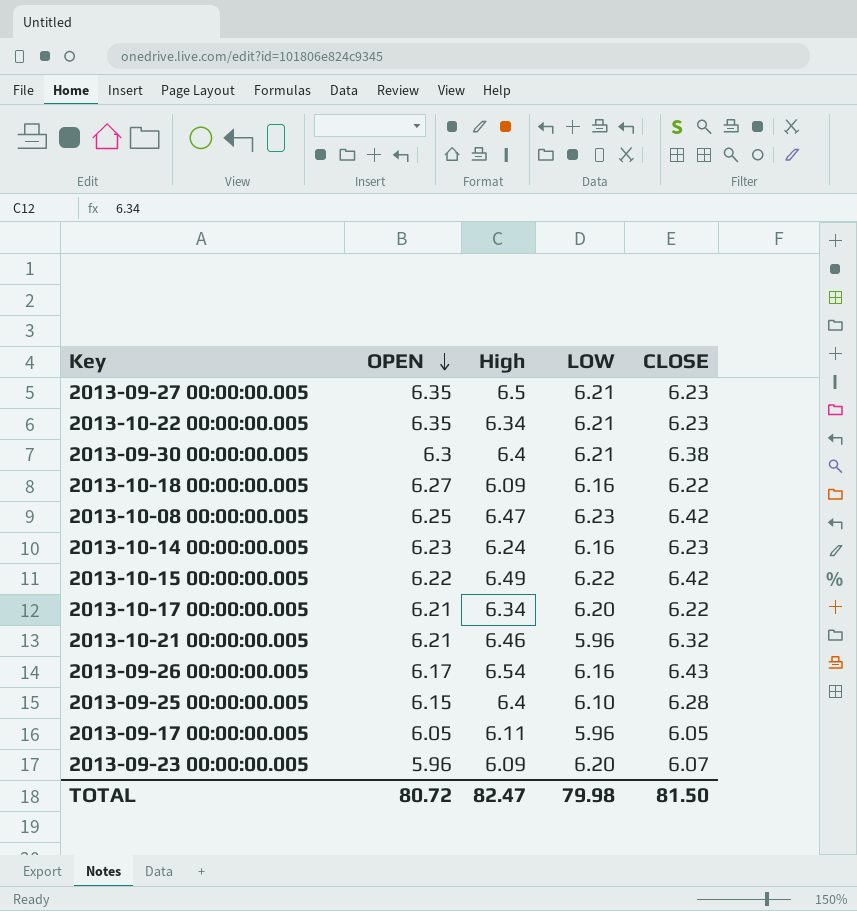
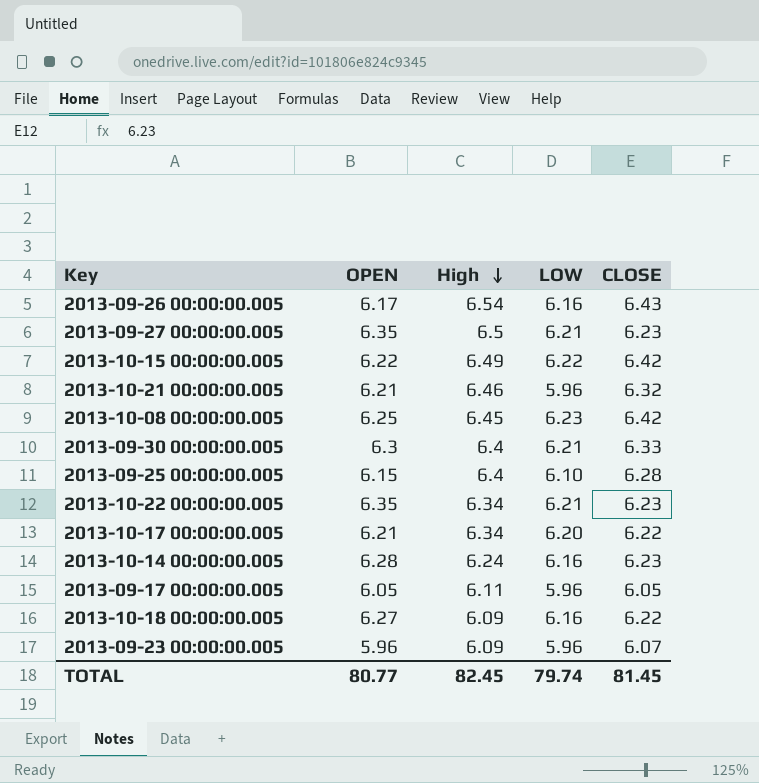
row order: OPEN descending -> High descending
2013-10-08 00:00:00.005 | High: 6.47 -> 6.45
2013-09-30 00:00:00.005 | CLOSE: 6.38 -> 6.33
2013-10-14 00:00:00.005 | OPEN: 6.23 -> 6.28
2013-09-23 00:00:00.005 | LOW: 6.20 -> 5.96
TOTAL | OPEN: 80.72 -> 80.77
TOTAL | High: 82.47 -> 82.45
TOTAL | LOW: 79.98 -> 79.74
TOTAL | CLOSE: 81.50 -> 81.45

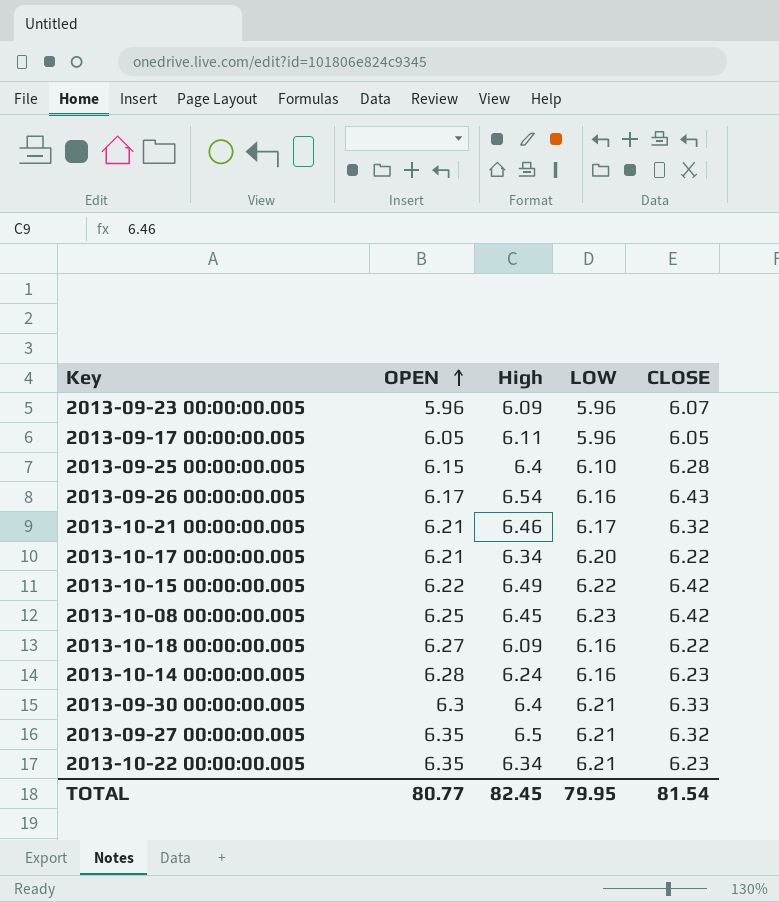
row order: High descending -> OPEN ascending
2013-10-21 00:00:00.005 | LOW: 5.96 -> 6.17
2013-09-27 00:00:00.005 | CLOSE: 6.23 -> 6.32
TOTAL | LOW: 79.74 -> 79.95
TOTAL | CLOSE: 81.45 -> 81.54

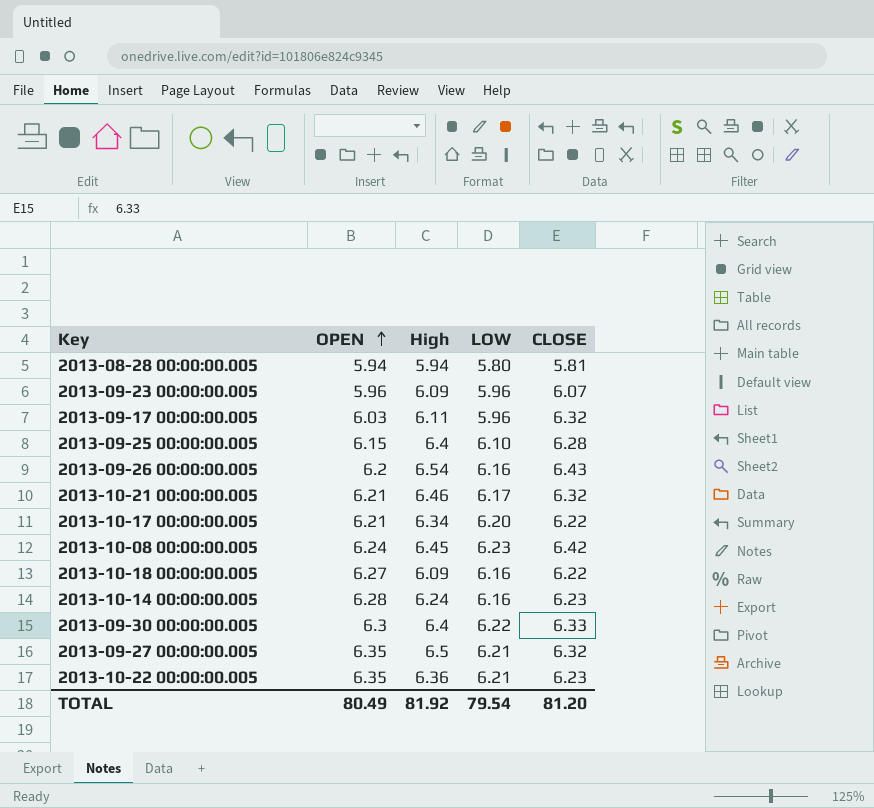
row 2013-10-15 00:00:00.005: 6.22 | 6.49 | 6.22 | 6.42 -> none
row 2013-08-28 00:00:00.005: none -> 5.94 | 5.94 | 5.80 | 5.81
2013-09-17 00:00:00.005 | OPEN: 6.05 -> 6.03
2013-09-17 00:00:00.005 | CLOSE: 6.05 -> 6.32
2013-09-26 00:00:00.005 | OPEN: 6.17 -> 6.2
2013-10-08 00:00:00.005 | OPEN: 6.25 -> 6.24
2013-09-30 00:00:00.005 | LOW: 6.21 -> 6.22
2013-10-22 00:00:00.005 | High: 6.34 -> 6.36
TOTAL | OPEN: 80.77 -> 80.49
TOTAL | High: 82.45 -> 81.92
TOTAL | LOW: 79.95 -> 79.54
TOTAL | CLOSE: 81.54 -> 81.20

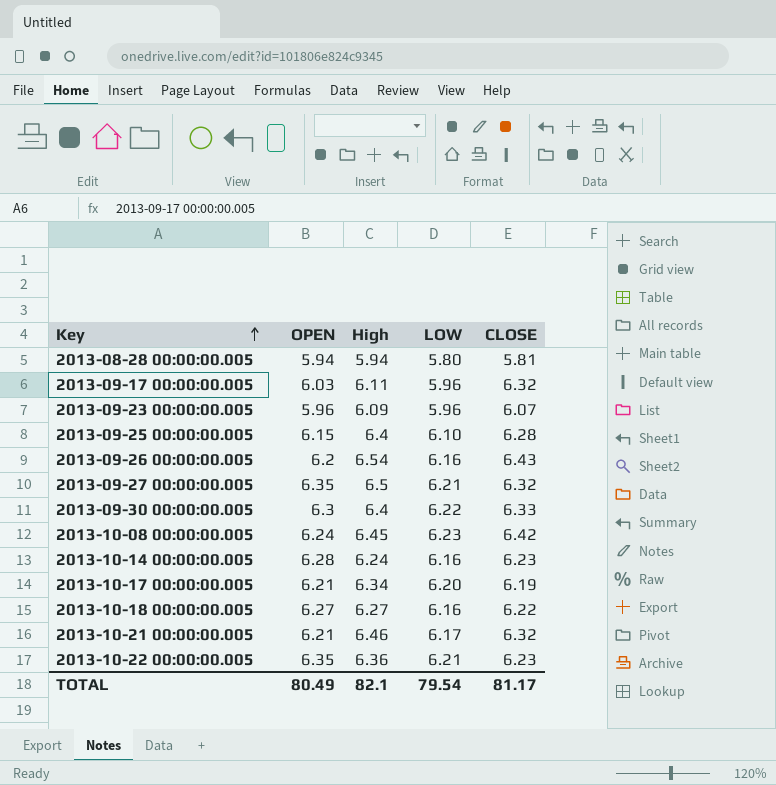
row order: OPEN ascending -> Key ascending
2013-10-17 00:00:00.005 | CLOSE: 6.22 -> 6.19
2013-10-18 00:00:00.005 | High: 6.09 -> 6.27
TOTAL | High: 81.92 -> 82.1
TOTAL | CLOSE: 81.20 -> 81.17

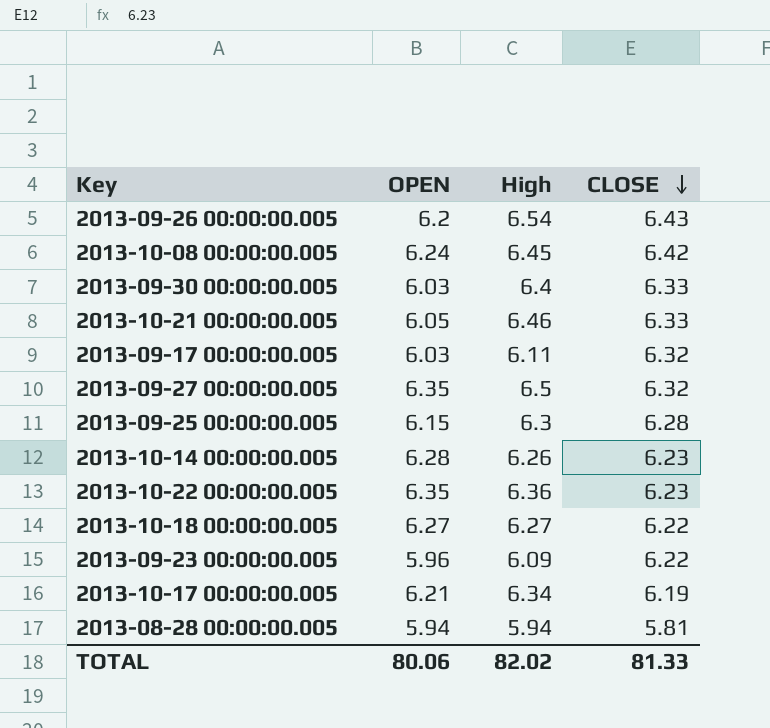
row order: Key ascending -> CLOSE descending
column LOW | position: 4 -> none
2013-09-30 00:00:00.005 | OPEN: 6.3 -> 6.03
2013-10-21 00:00:00.005 | OPEN: 6.21 -> 6.05
2013-10-21 00:00:00.005 | CLOSE: 6.32 -> 6.33
2013-09-25 00:00:00.005 | High: 6.4 -> 6.3
2013-10-14 00:00:00.005 | High: 6.24 -> 6.26
2013-09-23 00:00:00.005 | CLOSE: 6.07 -> 6.22
TOTAL | OPEN: 80.49 -> 80.06
TOTAL | High: 82.1 -> 82.02
TOTAL | CLOSE: 81.17 -> 81.33

